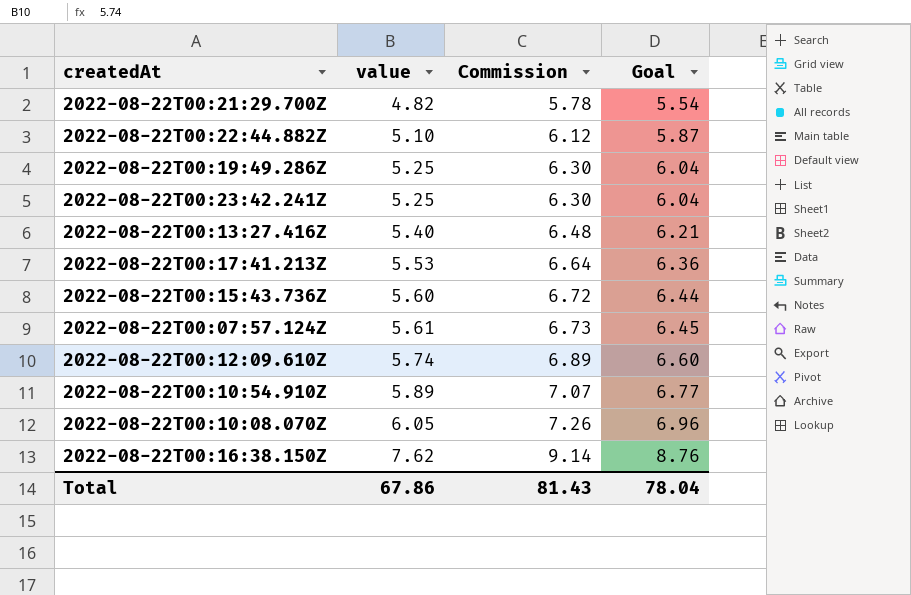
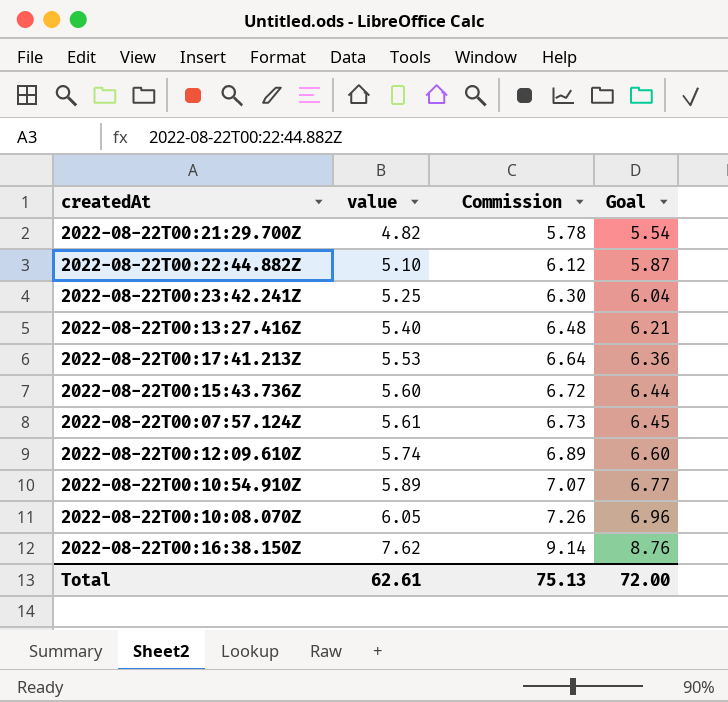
row 2022-08-22T00:19:49.286Z: 5.25 | 6.30 | 6.04 -> none
Total | value: 67.86 -> 62.61
Total | Commission: 81.43 -> 75.13
Total | Goal: 78.04 -> 72.00

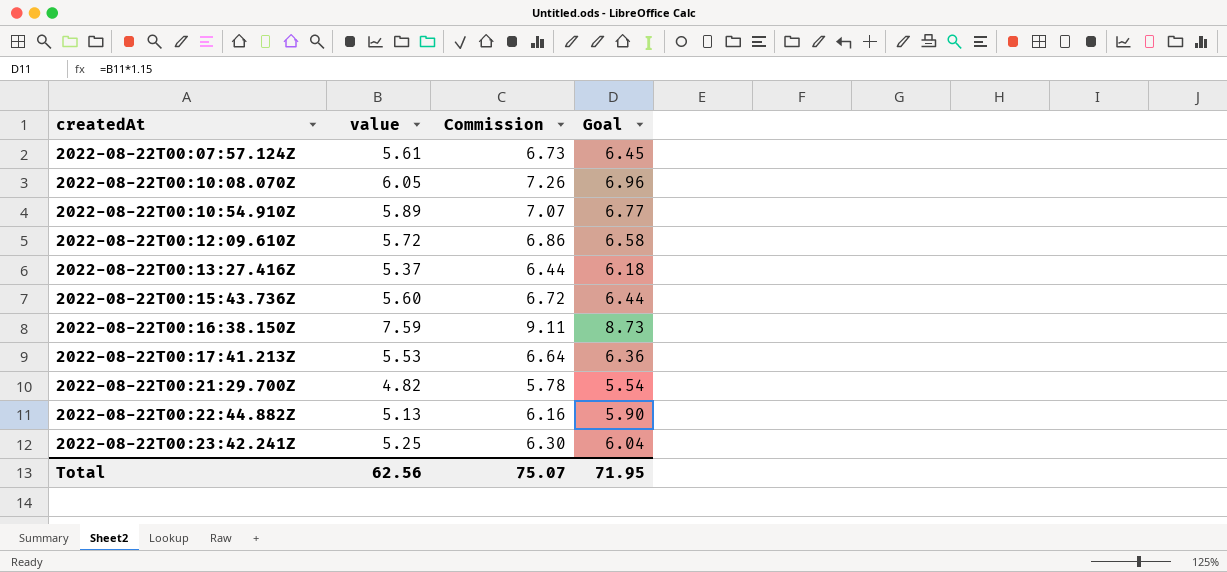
row order: value ascending -> createdAt ascending
2022-08-22T00:12:09.610Z | value: 5.74 -> 5.72
2022-08-22T00:12:09.610Z | Commission: 6.89 -> 6.86
2022-08-22T00:12:09.610Z | Goal: 6.60 -> 6.58
2022-08-22T00:13:27.416Z | value: 5.40 -> 5.37
2022-08-22T00:13:27.416Z | Commission: 6.48 -> 6.44
2022-08-22T00:13:27.416Z | Goal: 6.21 -> 6.18
2022-08-22T00:16:38.150Z | value: 7.62 -> 7.59
2022-08-22T00:16:38.150Z | Commission: 9.14 -> 9.11
2022-08-22T00:16:38.150Z | Goal: 8.76 -> 8.73
2022-08-22T00:22:44.882Z | value: 5.10 -> 5.13
2022-08-22T00:22:44.882Z | Commission: 6.12 -> 6.16
2022-08-22T00:22:44.882Z | Goal: 5.87 -> 5.90
Total | value: 62.61 -> 62.56
Total | Commission: 75.13 -> 75.07
Total | Goal: 72.00 -> 71.95

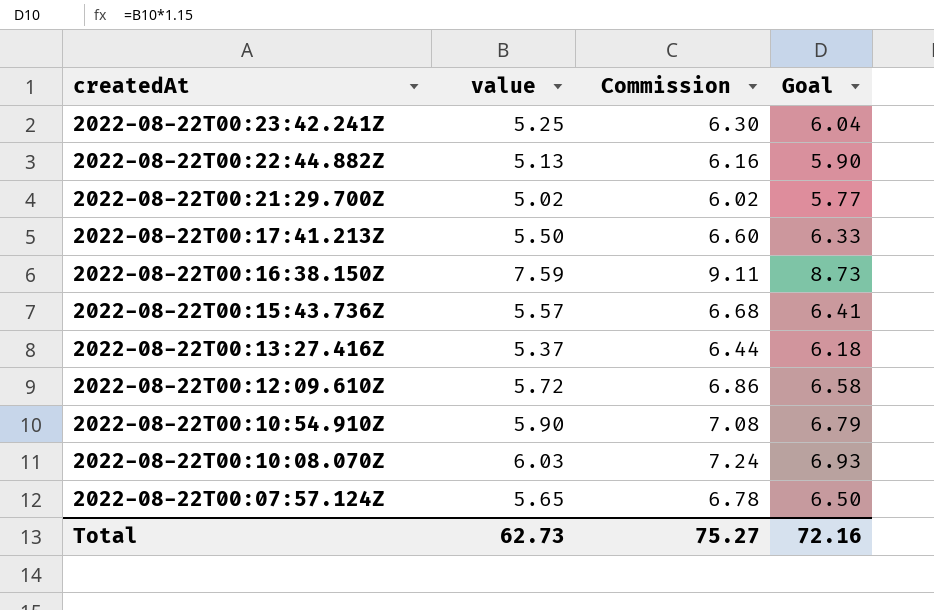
row order: createdAt ascending -> createdAt descending
2022-08-22T00:21:29.700Z | value: 4.82 -> 5.02
2022-08-22T00:21:29.700Z | Commission: 5.78 -> 6.02
2022-08-22T00:21:29.700Z | Goal: 5.54 -> 5.77
2022-08-22T00:17:41.213Z | value: 5.53 -> 5.50
2022-08-22T00:17:41.213Z | Commission: 6.64 -> 6.60
2022-08-22T00:17:41.213Z | Goal: 6.36 -> 6.33
2022-08-22T00:15:43.736Z | value: 5.60 -> 5.57
2022-08-22T00:15:43.736Z | Commission: 6.72 -> 6.68
2022-08-22T00:15:43.736Z | Goal: 6.44 -> 6.41
2022-08-22T00:10:54.910Z | value: 5.89 -> 5.90
2022-08-22T00:10:54.910Z | Commission: 7.07 -> 7.08
2022-08-22T00:10:54.910Z | Goal: 6.77 -> 6.79
2022-08-22T00:10:08.070Z | value: 6.05 -> 6.03
2022-08-22T00:10:08.070Z | Commission: 7.26 -> 7.24
2022-08-22T00:10:08.070Z | Goal: 6.96 -> 6.93
2022-08-22T00:07:57.124Z | value: 5.61 -> 5.65
2022-08-22T00:07:57.124Z | Commission: 6.73 -> 6.78
2022-08-22T00:07:57.124Z | Goal: 6.45 -> 6.50
Total | value: 62.56 -> 62.73
Total | Commission: 75.07 -> 75.27
Total | Goal: 71.95 -> 72.16

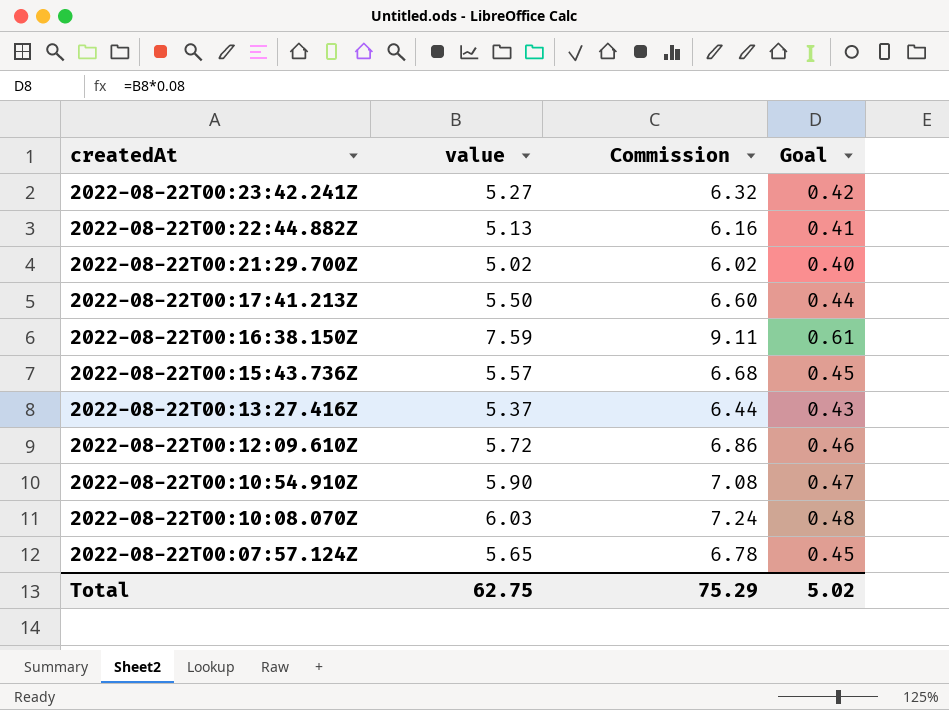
column Goal | formula: [value] * 1.15 -> [value] * 0.08
2022-08-22T00:23:42.241Z | value: 5.25 -> 5.27
2022-08-22T00:23:42.241Z | Commission: 6.30 -> 6.32
Total | value: 62.73 -> 62.75
Total | Commission: 75.27 -> 75.29
Total | Goal: 72.16 -> 5.02

